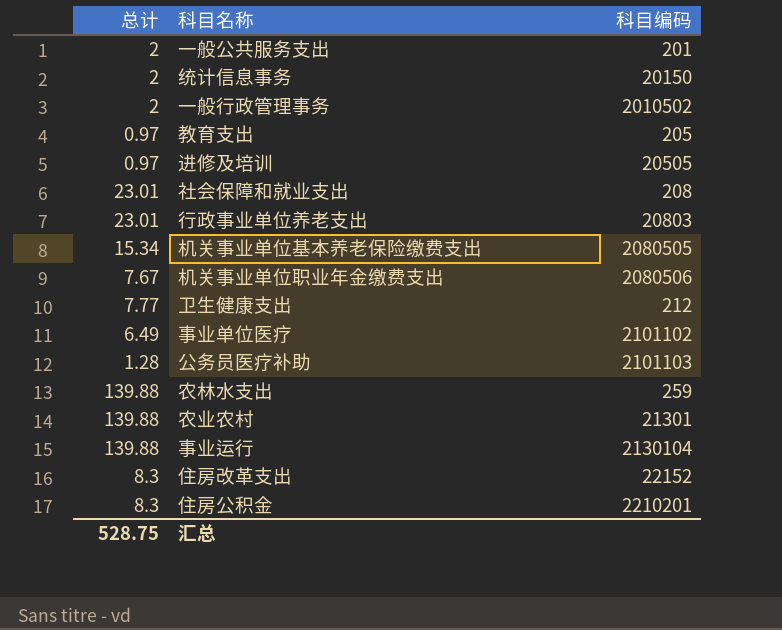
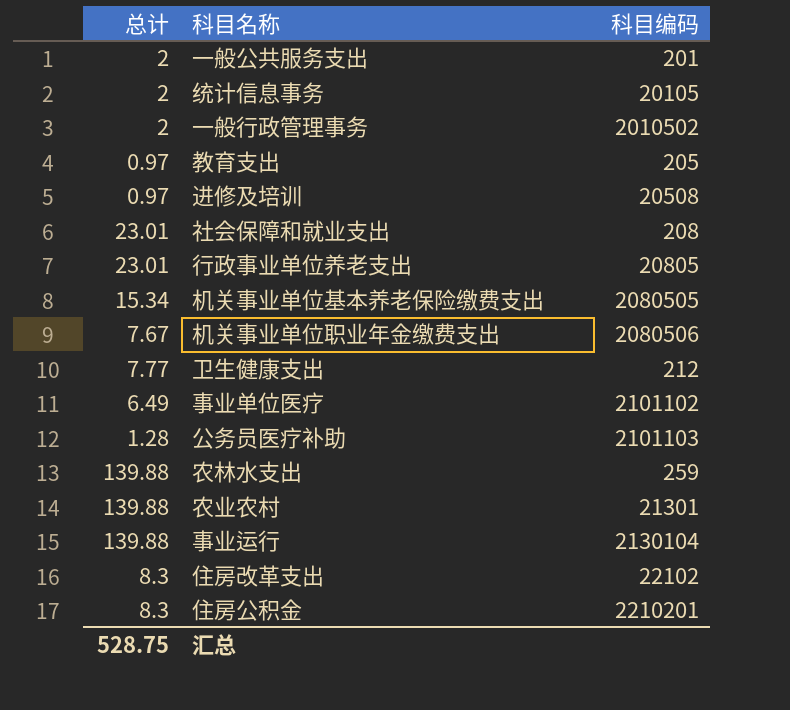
统计信息事务 | 科目编码: 20150 -> 20105
进修及培训 | 科目编码: 20505 -> 20508
行政事业单位养老支出 | 科目编码: 20803 -> 20805
住房改革支出 | 科目编码: 22152 -> 22102

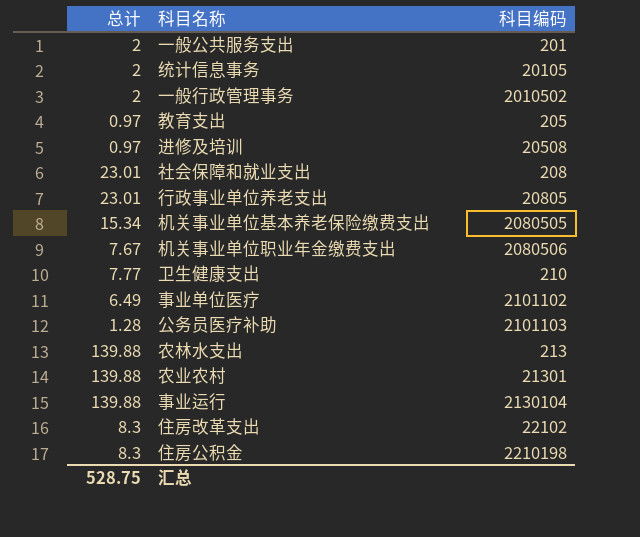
卫生健康支出 | 科目编码: 212 -> 210
农林水支出 | 科目编码: 259 -> 213
住房公积金 | 科目编码: 2210201 -> 2210198

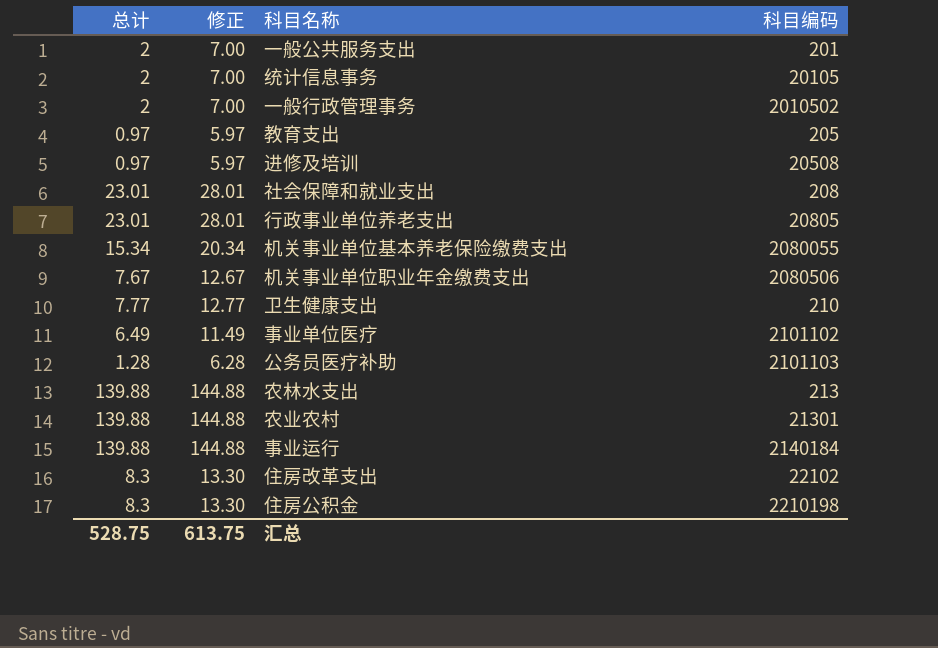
column 修正 | formula: none -> [总计] + 5
机关事业单位基本养老保险缴费支出 | 科目编码: 2080505 -> 2080055
事业运行 | 科目编码: 2130104 -> 2140184

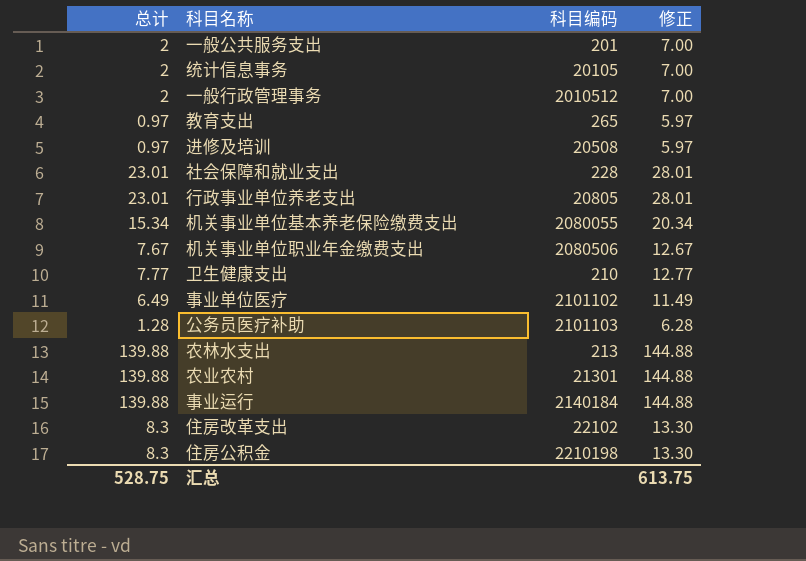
column 修正 | position: 2 -> 4
一般行政管理事务 | 科目编码: 2010502 -> 2010512
教育支出 | 科目编码: 205 -> 265
社会保障和就业支出 | 科目编码: 208 -> 228

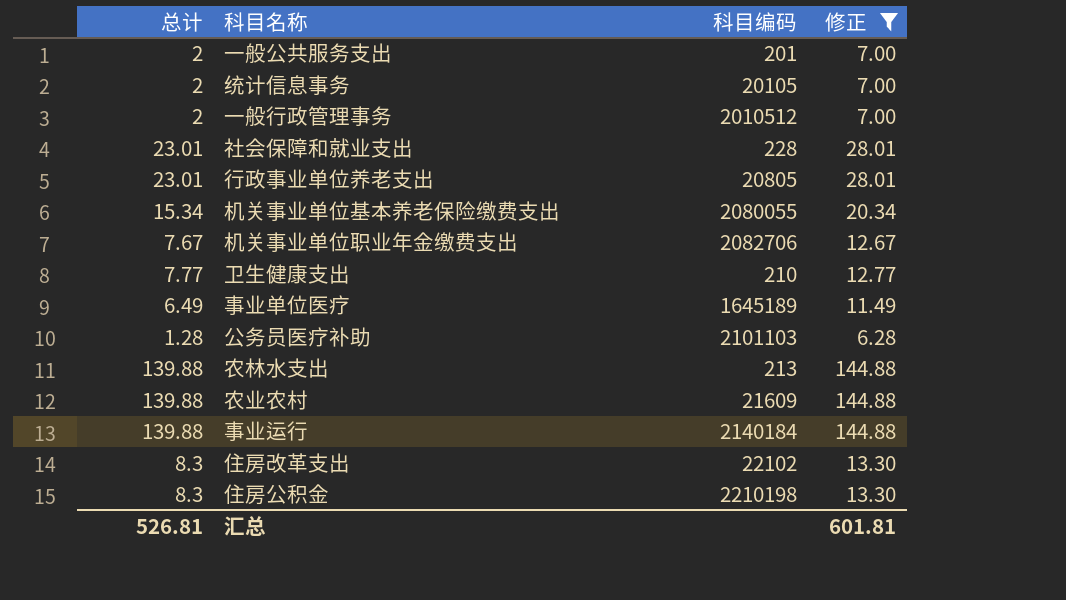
filter: none -> 修正 != 5.97
机关事业单位职业年金缴费支出 | 科目编码: 2080506 -> 2082706
事业单位医疗 | 科目编码: 2101102 -> 1645189
农业农村 | 科目编码: 21301 -> 21609
汇总 | 总计: 528.75 -> 526.81
汇总 | 修正: 613.75 -> 601.81

